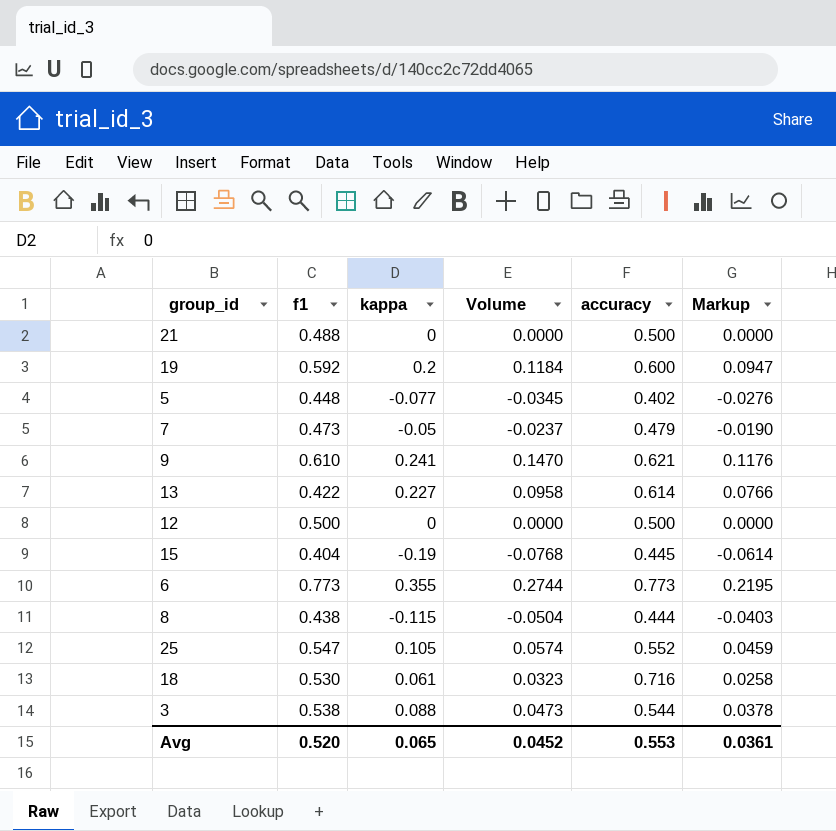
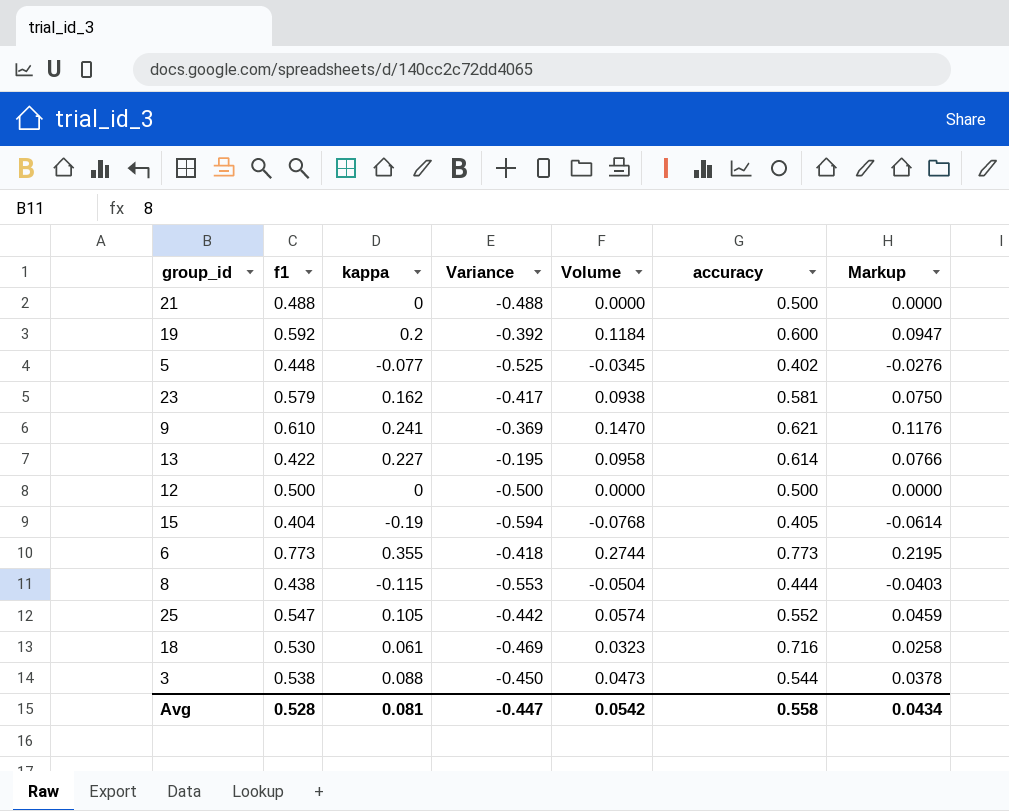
column Variance | formula: none -> [kappa] - [f1]
row 7: 0.473 | -0.05 | -0.0237 | 0.479 | -0.0190 -> none
row 23: none -> 0.579 | 0.162 | -0.417 | 0.0938 | 0.581 | 0.0750
15 | accuracy: 0.445 -> 0.405
Avg | f1: 0.520 -> 0.528
Avg | kappa: 0.065 -> 0.081
Avg | Volume: 0.0452 -> 0.0542
Avg | accuracy: 0.553 -> 0.558
Avg | Markup: 0.0361 -> 0.0434

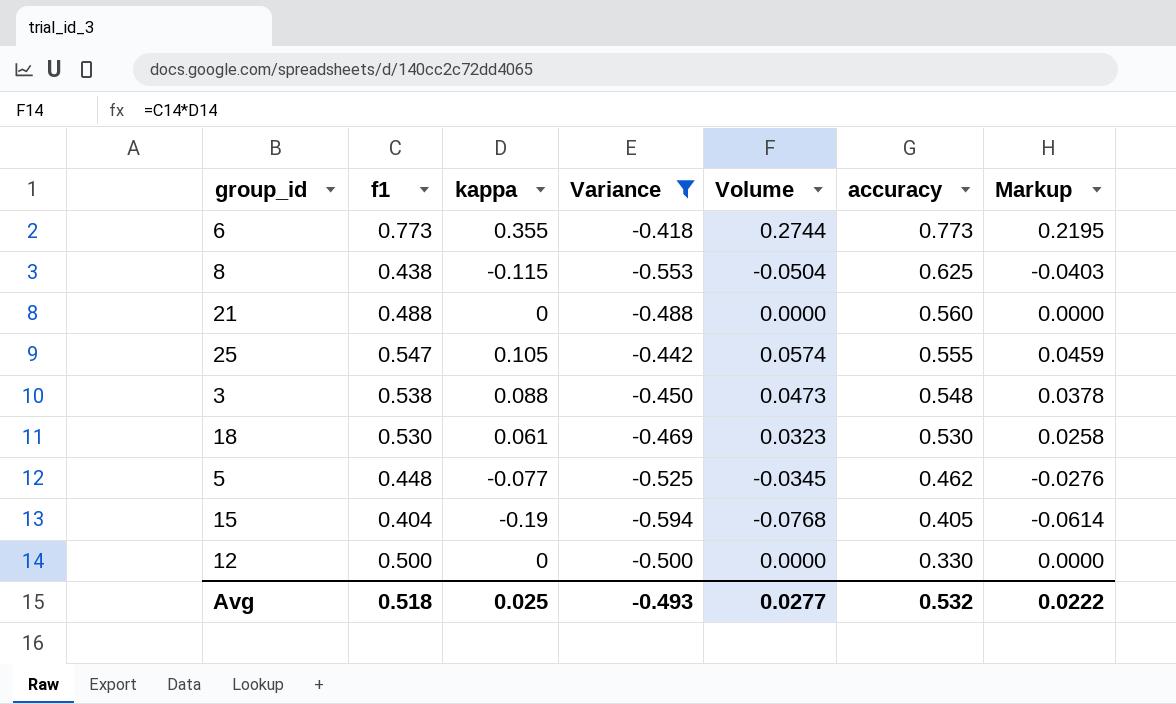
filter: none -> Variance <= -0.418
row order: none -> accuracy descending
8 | accuracy: 0.444 -> 0.625
21 | accuracy: 0.500 -> 0.560
25 | accuracy: 0.552 -> 0.555
3 | accuracy: 0.544 -> 0.548
18 | accuracy: 0.716 -> 0.530
5 | accuracy: 0.402 -> 0.462
12 | accuracy: 0.500 -> 0.330
Avg | f1: 0.528 -> 0.518
Avg | kappa: 0.081 -> 0.025
Avg | Variance: -0.447 -> -0.493
Avg | Volume: 0.0542 -> 0.0277
Avg | accuracy: 0.558 -> 0.532
Avg | Markup: 0.0434 -> 0.0222

